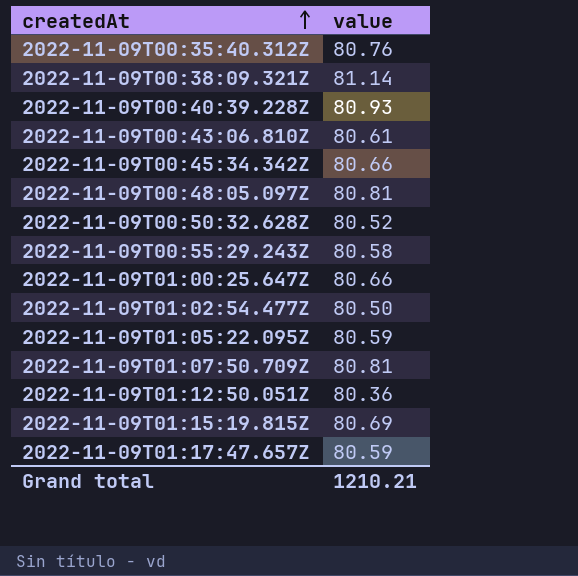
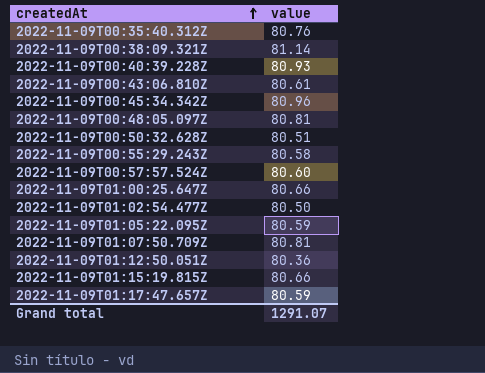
2022-11-09T00:45:34.342Z | value: 80.66 -> 80.96
2022-11-09T00:50:32.628Z | value: 80.52 -> 80.51
row 2022-11-09T00:57:57.524Z: none -> 80.60
2022-11-09T01:15:19.815Z | value: 80.69 -> 80.66
Grand total | value: 1210.21 -> 1291.07

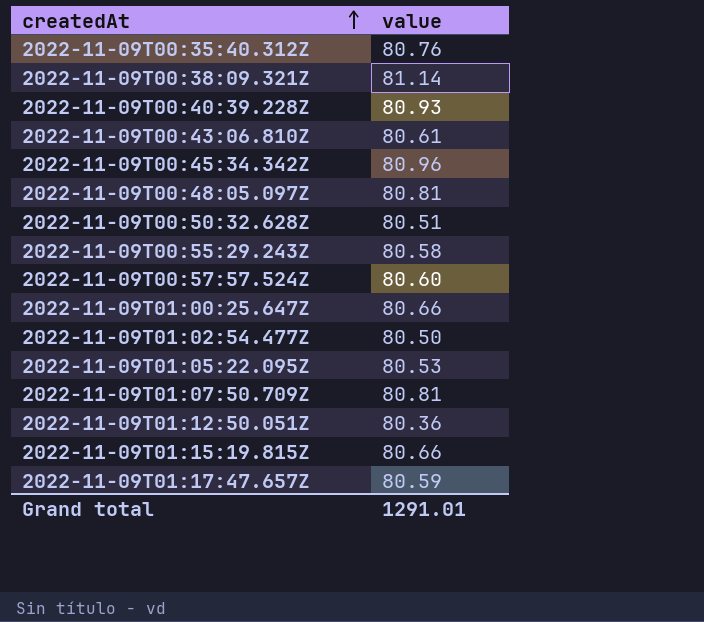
2022-11-09T01:05:22.095Z | value: 80.59 -> 80.53
Grand total | value: 1291.07 -> 1291.01

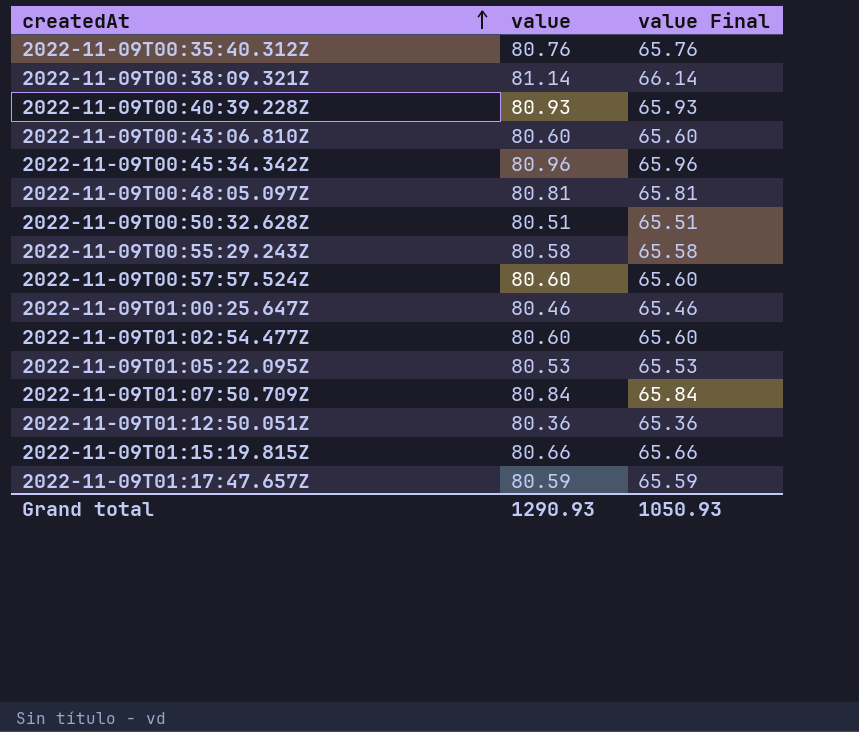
column value Final | formula: none -> [value] - 15
2022-11-09T00:43:06.810Z | value: 80.61 -> 80.60
2022-11-09T01:00:25.647Z | value: 80.66 -> 80.46
2022-11-09T01:02:54.477Z | value: 80.50 -> 80.60
2022-11-09T01:07:50.709Z | value: 80.81 -> 80.84
Grand total | value: 1291.01 -> 1290.93

